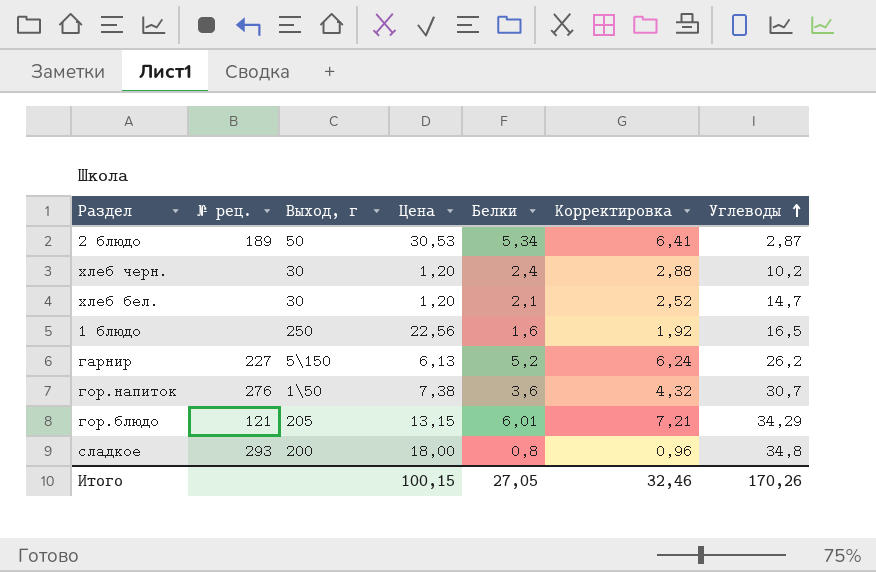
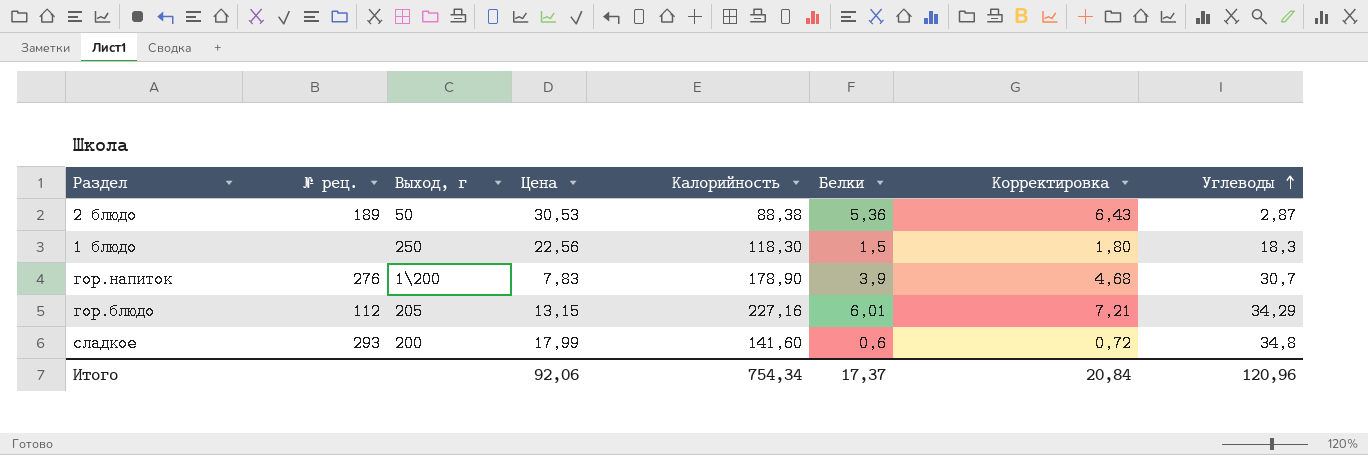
column Калорийность | position: none -> 5
row хлеб черн.: none | 30 | 1,20 | 2,4 | 2,88 | 10,2 -> none
row хлеб бел.: none | 30 | 1,20 | 2,1 | 2,52 | 14,7 -> none
row гарнир: 227 | 5\150 | 6,13 | 5,2 | 6,24 | 26,2 -> none
2 блюдо | Белки: 5,34 -> 5,36
2 блюдо | Корректировка: 6,41 -> 6,43
1 блюдо | Белки: 1,6 -> 1,5
1 блюдо | Корректировка: 1,92 -> 1,80
1 блюдо | Углеводы: 16,5 -> 18,3
гор.напиток | Выход, г: 1\50 -> 1\200
гор.напиток | Цена: 7,38 -> 7,83
гор.напиток | Белки: 3,6 -> 3,9
гор.напиток | Корректировка: 4,32 -> 4,68
гор.блюдо | № рец.: 121 -> 112
сладкое | Цена: 18,00 -> 17,99
сладкое | Белки: 0,8 -> 0,6
сладкое | Корректировка: 0,96 -> 0,72
Итого | Цена: 100,15 -> 92,06
Итого | Белки: 27,05 -> 17,37
Итого | Корректировка: 32,46 -> 20,84
Итого | Углеводы: 170,26 -> 120,96

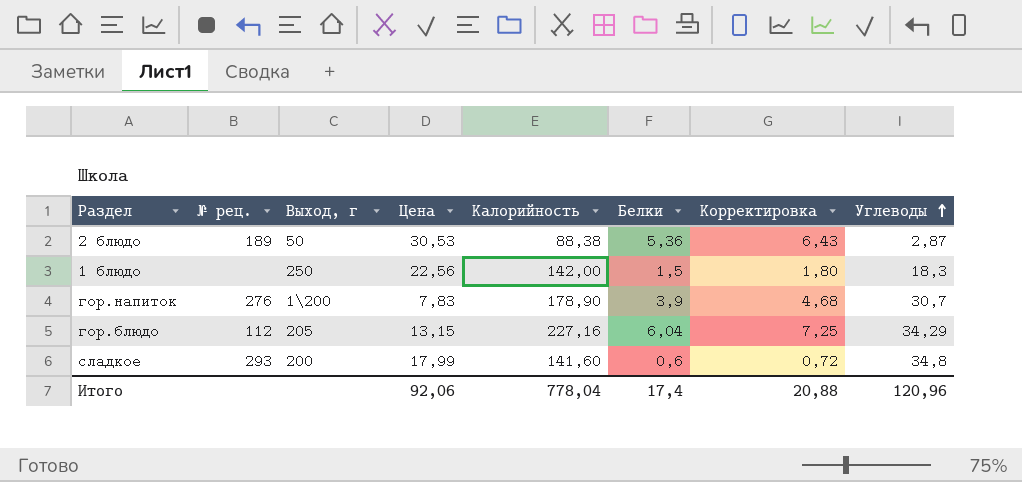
1 блюдо | Калорийность: 118,30 -> 142,00
гор.блюдо | Белки: 6,01 -> 6,04
гор.блюдо | Корректировка: 7,21 -> 7,25
Итого | Калорийность: 754,34 -> 778,04
Итого | Белки: 17,37 -> 17,4
Итого | Корректировка: 20,84 -> 20,88

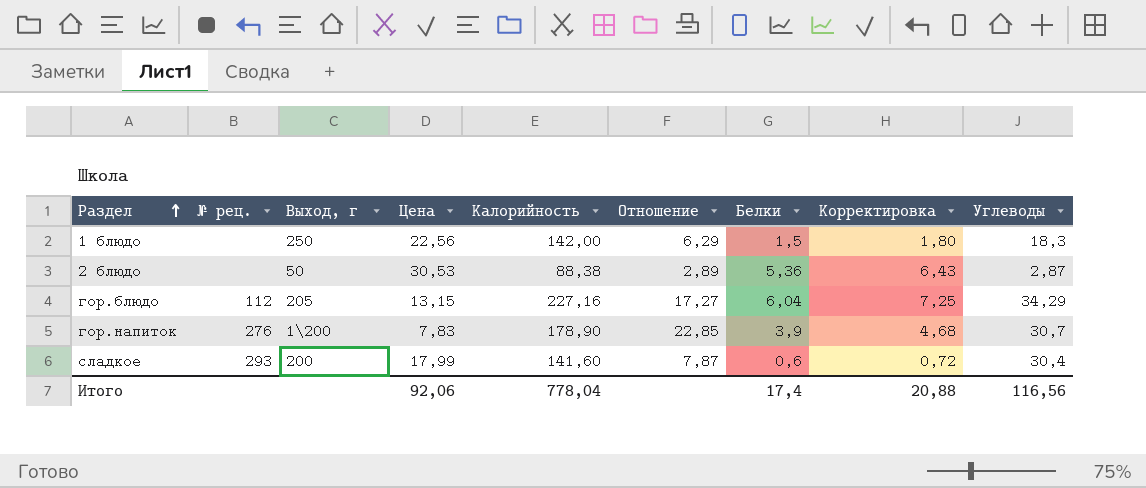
row order: Углеводы ascending -> Раздел ascending
column Отношение | formula: none -> [Калорийность] / [Цена]
2 блюдо | № рец.: 189 -> none
сладкое | Углеводы: 34,8 -> 30,4
Итого | Углеводы: 120,96 -> 116,56

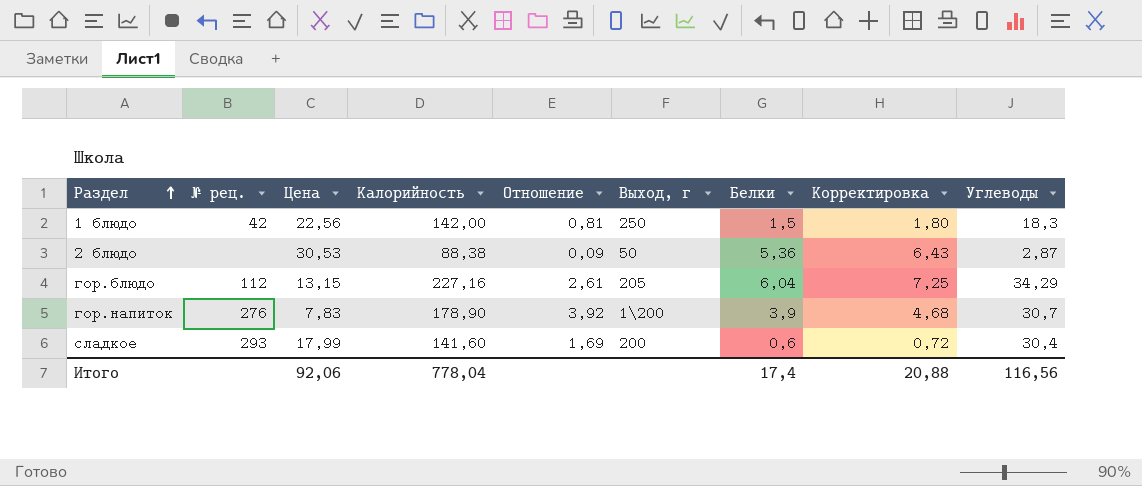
column Отношение | formula: [Калорийность] / [Цена] -> [Углеводы] / [Цена]
column Выход, г | position: 3 -> 6
1 блюдо | № рец.: none -> 42

